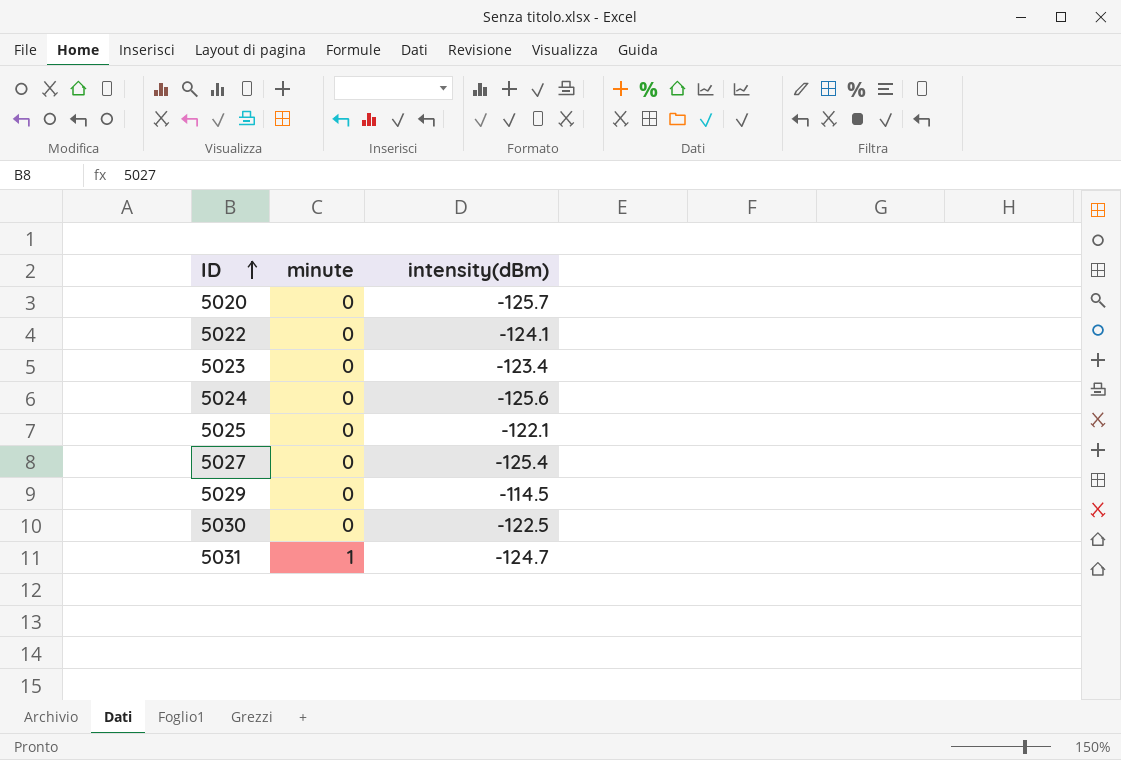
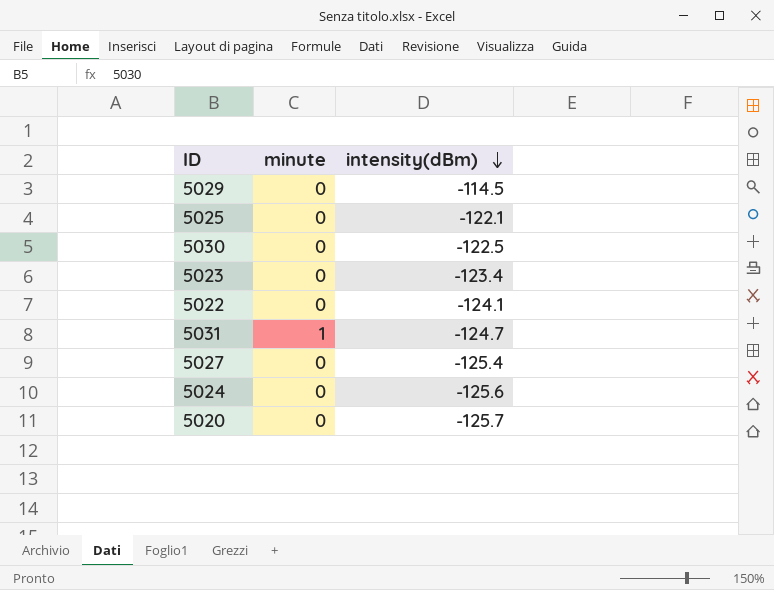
row order: ID ascending -> intensity(dBm) descending

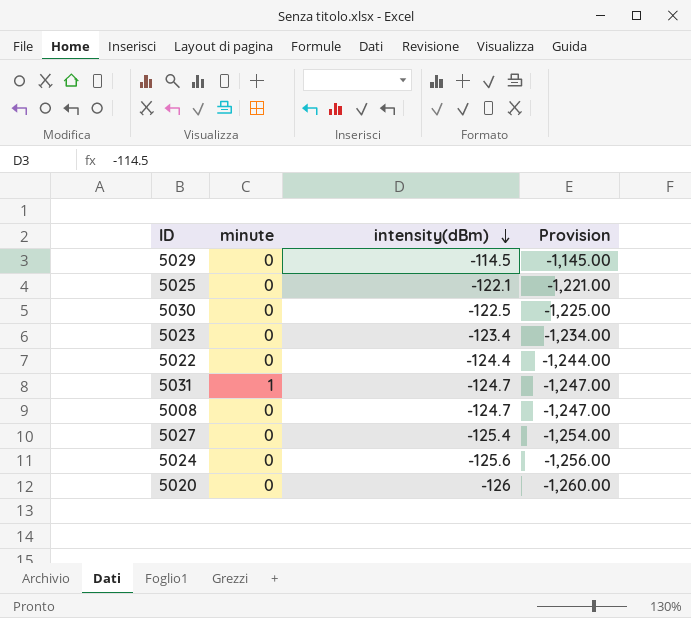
column Provision | formula: none -> [intensity(dBm)] * 10
5022 | intensity(dBm): -124.1 -> -124.4
row 5008: none -> 0 | -124.7 | -1,247.00
5020 | intensity(dBm): -125.7 -> -126

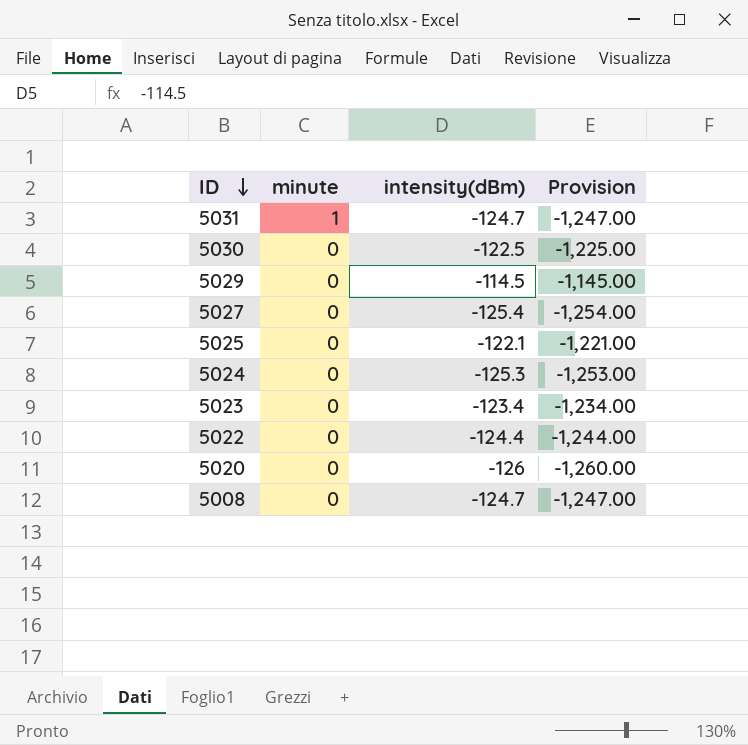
row order: intensity(dBm) descending -> ID descending
5024 | intensity(dBm): -125.6 -> -125.3
5024 | Provision: -1,256.00 -> -1,253.00

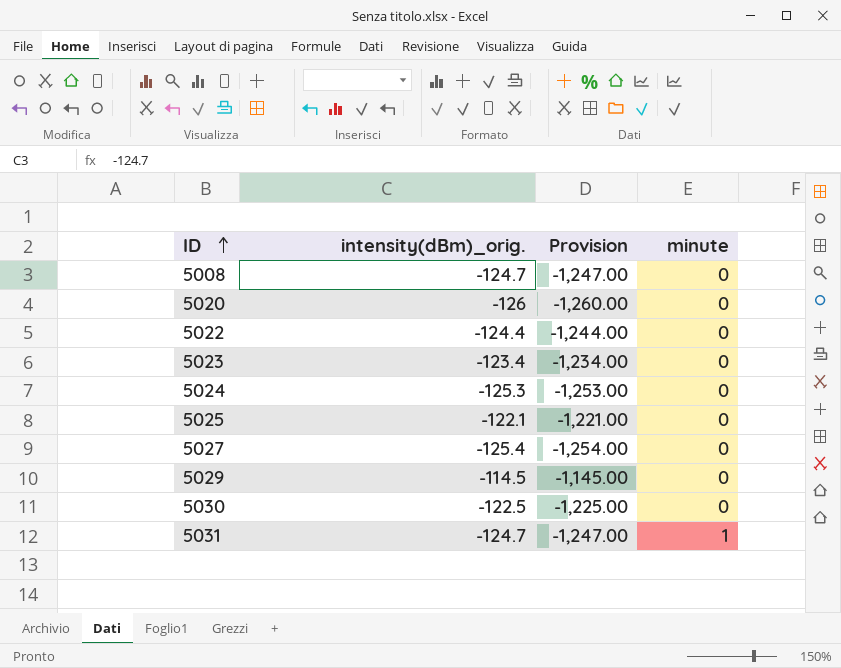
row order: ID descending -> ID ascending
column name: intensity(dBm) -> intensity(dBm)_orig.
column minute | position: 2 -> 4

